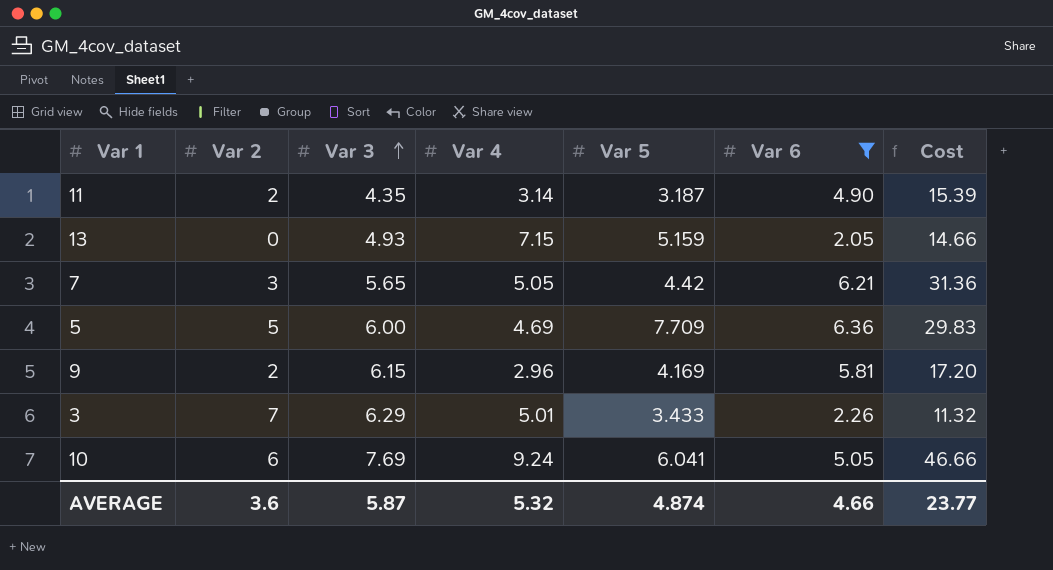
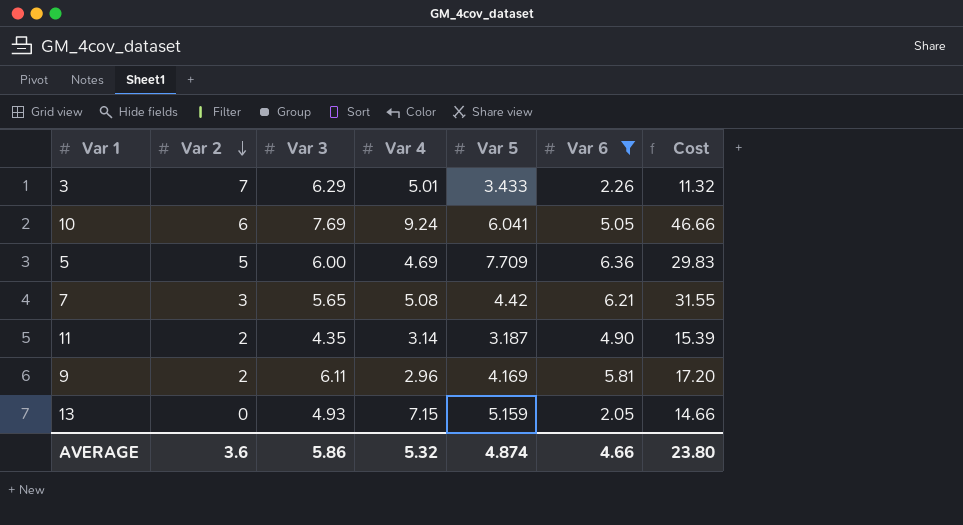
row order: Var 3 ascending -> Var 2 descending
7 | Var 4: 5.05 -> 5.08
7 | Cost: 31.36 -> 31.55
9 | Var 3: 6.15 -> 6.11
AVERAGE | Var 3: 5.87 -> 5.86
AVERAGE | Cost: 23.77 -> 23.80

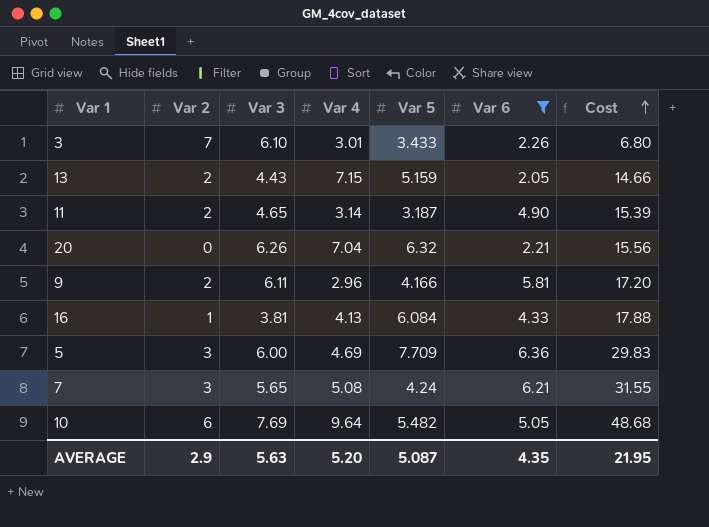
row order: Var 2 descending -> Cost ascending
3 | Var 3: 6.29 -> 6.10
3 | Var 4: 5.01 -> 3.01
3 | Cost: 11.32 -> 6.80
13 | Var 2: 0 -> 2
13 | Var 3: 4.93 -> 4.43
11 | Var 3: 4.35 -> 4.65
row 20: none -> 0 | 6.26 | 7.04 | 6.32 | 2.21 | 15.56
9 | Var 5: 4.169 -> 4.166
row 16: none -> 1 | 3.81 | 4.13 | 6.084 | 4.33 | 17.88
5 | Var 2: 5 -> 3
7 | Var 5: 4.42 -> 4.24
10 | Var 4: 9.24 -> 9.64
10 | Var 5: 6.041 -> 5.482
10 | Cost: 46.66 -> 48.68
AVERAGE | Var 2: 3.6 -> 2.9
AVERAGE | Var 3: 5.86 -> 5.63
AVERAGE | Var 4: 5.32 -> 5.20
AVERAGE | Var 5: 4.874 -> 5.087
AVERAGE | Var 6: 4.66 -> 4.35
AVERAGE | Cost: 23.80 -> 21.95

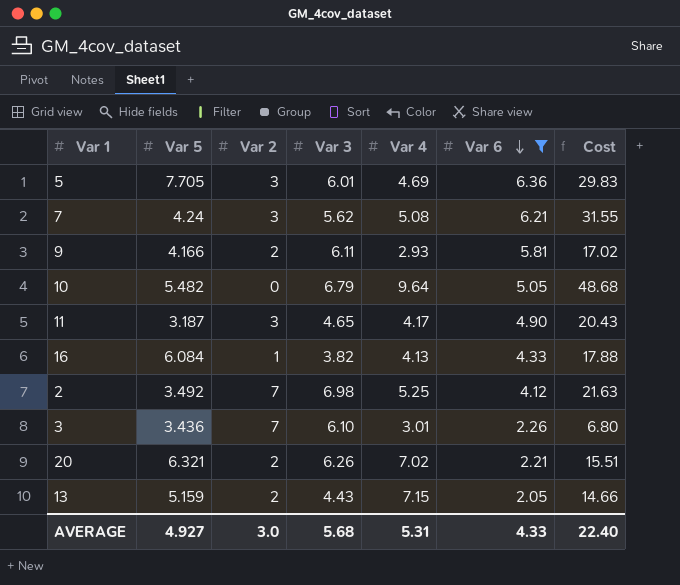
row order: Cost ascending -> Var 6 descending
column Var 5 | position: 5 -> 2
5 | Var 5: 7.709 -> 7.705
5 | Var 3: 6.00 -> 6.01
7 | Var 3: 5.65 -> 5.62
9 | Var 4: 2.96 -> 2.93
9 | Cost: 17.20 -> 17.02
10 | Var 2: 6 -> 0
10 | Var 3: 7.69 -> 6.79
11 | Var 2: 2 -> 3
11 | Var 4: 3.14 -> 4.17
11 | Cost: 15.39 -> 20.43
16 | Var 3: 3.81 -> 3.82
row 2: none -> 3.492 | 7 | 6.98 | 5.25 | 4.12 | 21.63
3 | Var 5: 3.433 -> 3.436
20 | Var 5: 6.32 -> 6.321
20 | Var 2: 0 -> 2
20 | Var 4: 7.04 -> 7.02
20 | Cost: 15.56 -> 15.51
AVERAGE | Var 5: 5.087 -> 4.927
AVERAGE | Var 2: 2.9 -> 3.0
AVERAGE | Var 3: 5.63 -> 5.68
AVERAGE | Var 4: 5.20 -> 5.31
AVERAGE | Var 6: 4.35 -> 4.33
AVERAGE | Cost: 21.95 -> 22.40

